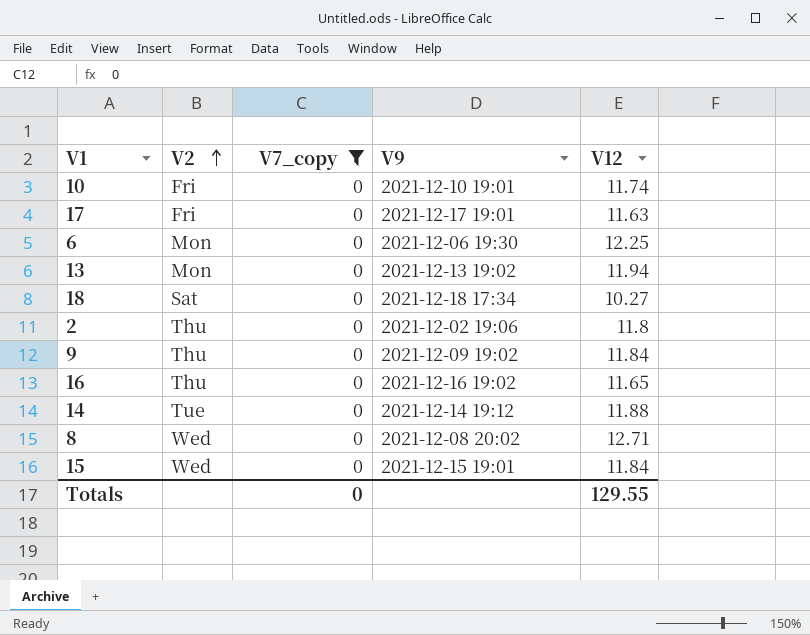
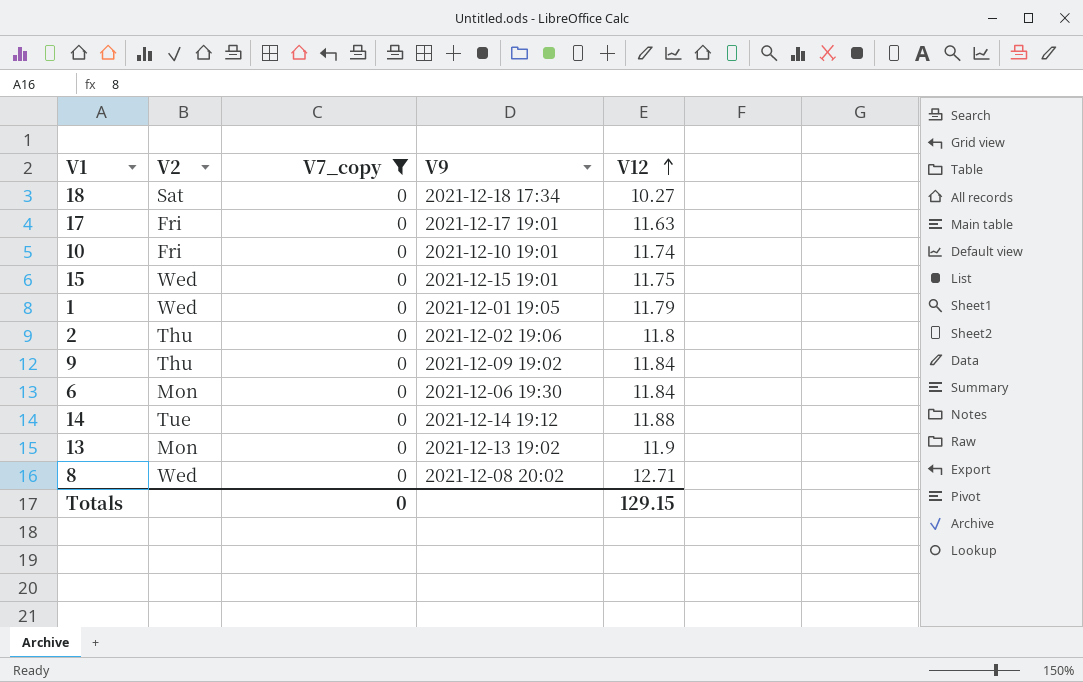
row order: V2 ascending -> V12 ascending
row 16: Thu | 0 | 2021-12-16 19:02 | 11.65 -> none
15 | V12: 11.84 -> 11.75
row 1: none -> Wed | 0 | 2021-12-01 19:05 | 11.79
6 | V12: 12.25 -> 11.84
13 | V12: 11.94 -> 11.9
Totals | V12: 129.55 -> 129.15

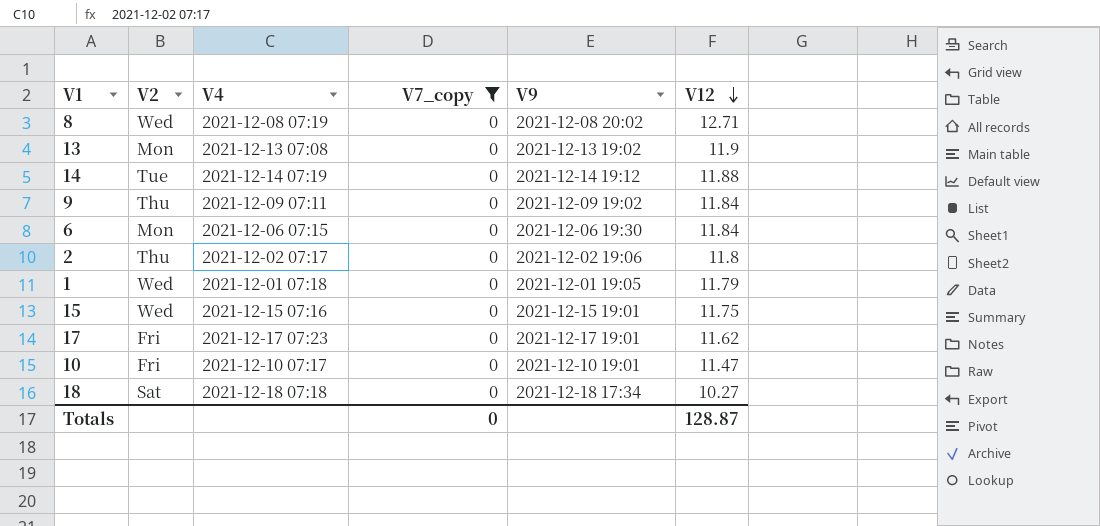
row order: V12 ascending -> V12 descending
column V4 | position: none -> 3
17 | V12: 11.63 -> 11.62
10 | V12: 11.74 -> 11.47
Totals | V12: 129.15 -> 128.87

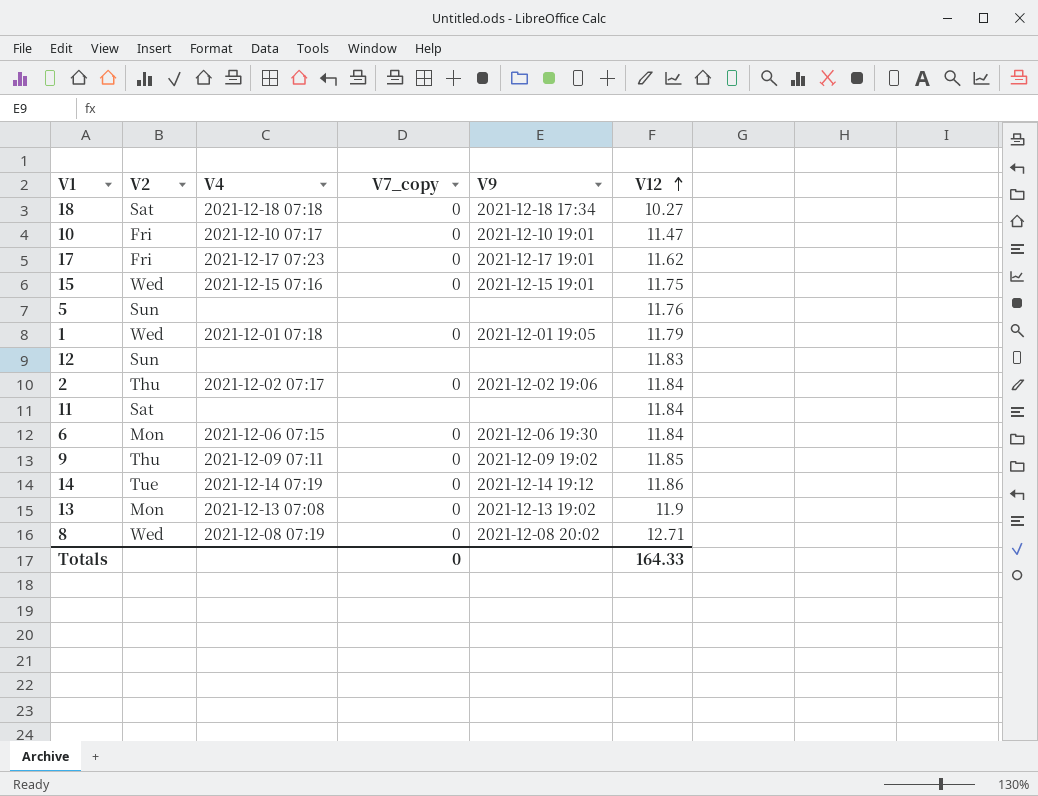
filter: V7_copy = 0 -> none
row order: V12 descending -> V12 ascending
2 | V12: 11.8 -> 11.84
9 | V12: 11.84 -> 11.85
14 | V12: 11.88 -> 11.86
Totals | V12: 128.87 -> 164.33

